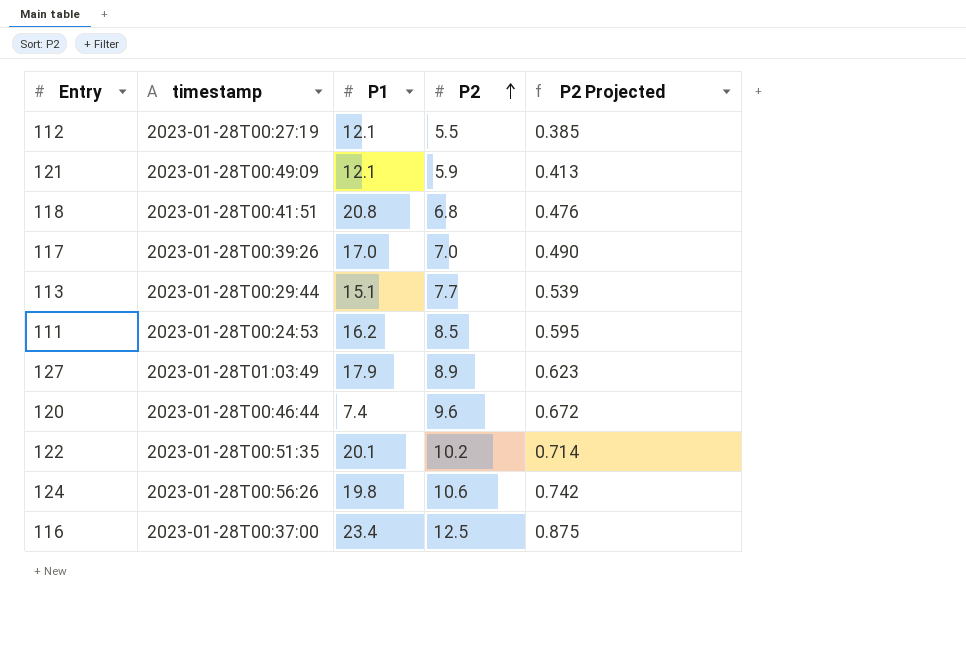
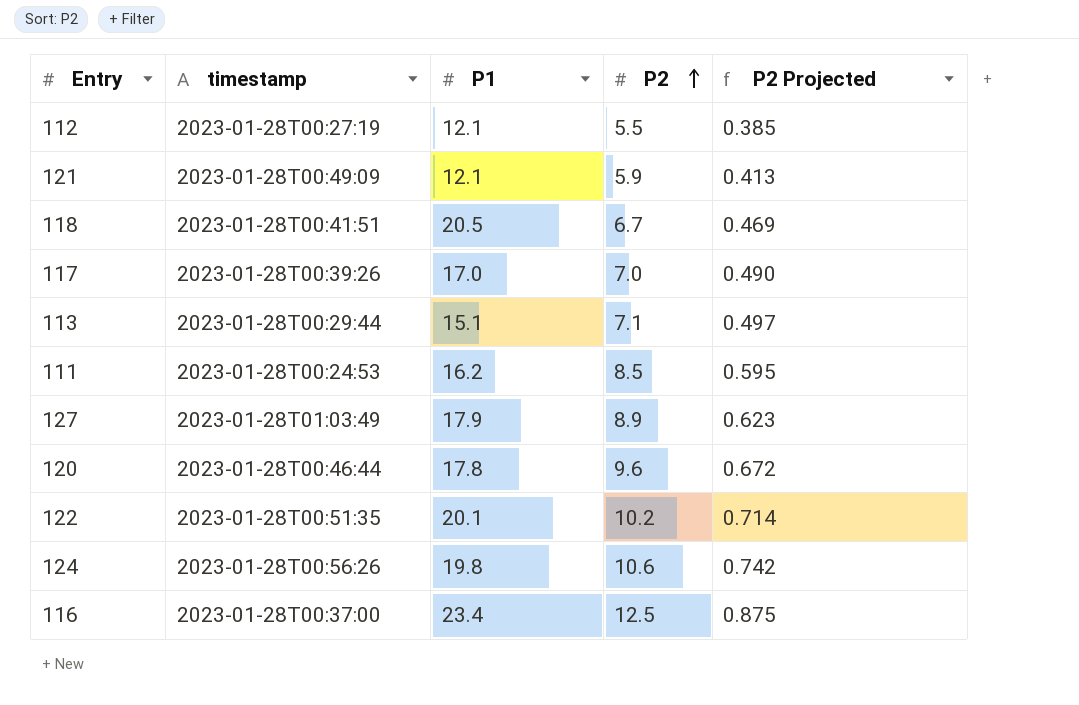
118 | P1: 20.8 -> 20.5
118 | P2: 6.8 -> 6.7
118 | P2 Projected: 0.476 -> 0.469
113 | P2: 7.7 -> 7.1
113 | P2 Projected: 0.539 -> 0.497
120 | P1: 7.4 -> 17.8

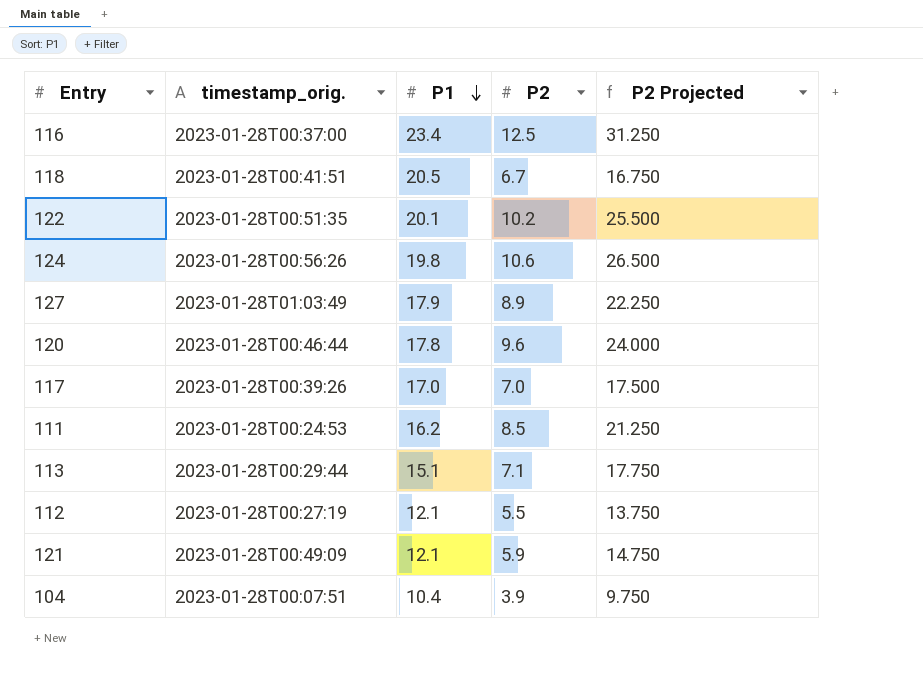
row order: P2 ascending -> P1 descending
column name: timestamp -> timestamp_orig.
column P2 Projected | formula: [P2] * 0.07 -> [P2] * 2.5
row 104: none -> 2023-01-28T00:07:51 | 10.4 | 3.9 | 9.750

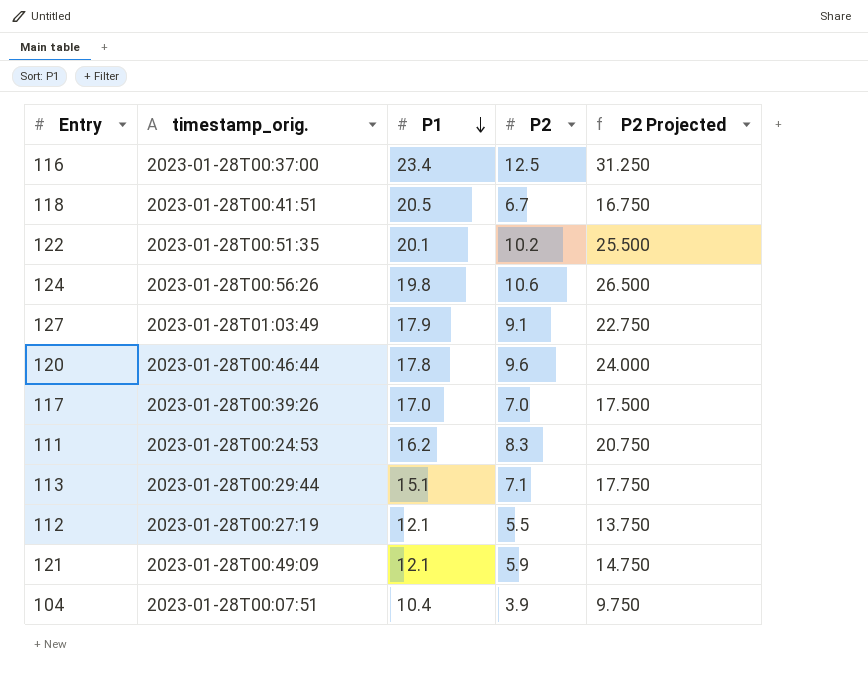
127 | P2: 8.9 -> 9.1
127 | P2 Projected: 22.250 -> 22.750
111 | P2: 8.5 -> 8.3
111 | P2 Projected: 21.250 -> 20.750

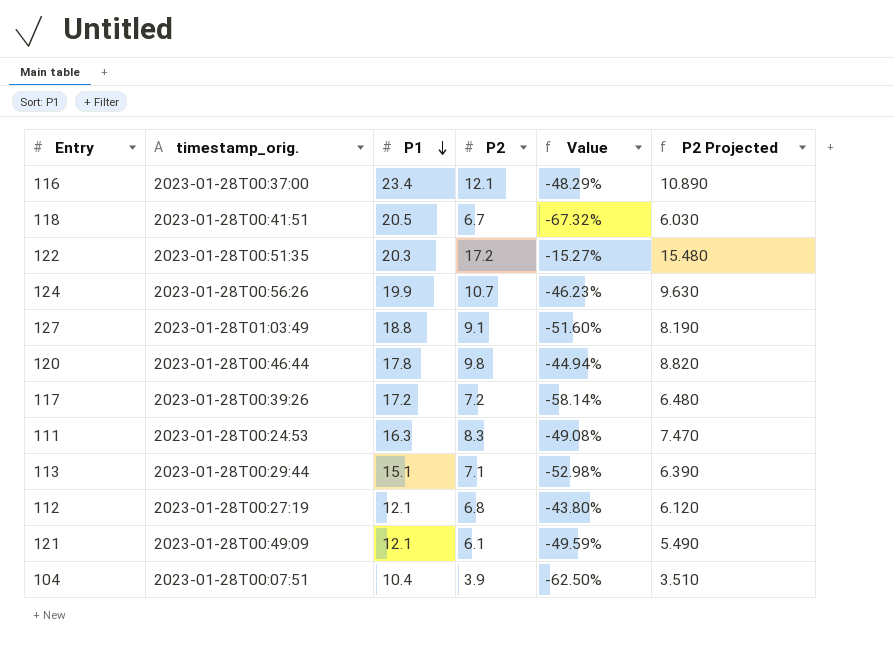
column Value | formula: none -> ([P2] - [P1]) / [P1]
column P2 Projected | formula: [P2] * 2.5 -> [P2] * 0.9
116 | P2: 12.5 -> 12.1
122 | P1: 20.1 -> 20.3
122 | P2: 10.2 -> 17.2
124 | P1: 19.8 -> 19.9
124 | P2: 10.6 -> 10.7
127 | P1: 17.9 -> 18.8
120 | P2: 9.6 -> 9.8
117 | P1: 17.0 -> 17.2
117 | P2: 7.0 -> 7.2
111 | P1: 16.2 -> 16.3
112 | P2: 5.5 -> 6.8
121 | P2: 5.9 -> 6.1

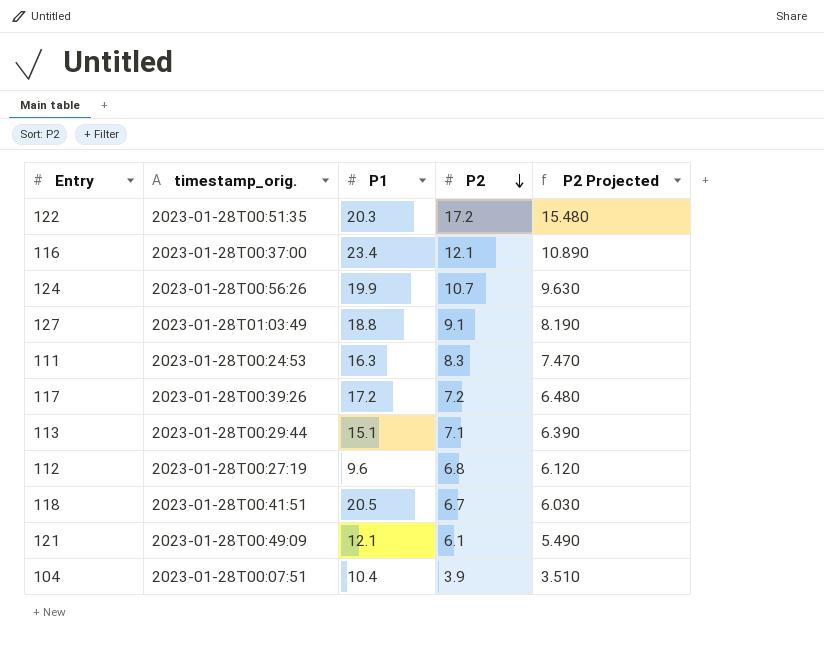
row order: P1 descending -> P2 descending
column Value | formula: ([P2] - [P1]) / [P1] -> none
row 120: 2023-01-28T00:46:44 | 17.8 | 9.8 | -44.94% | 8.820 -> none
112 | P1: 12.1 -> 9.6

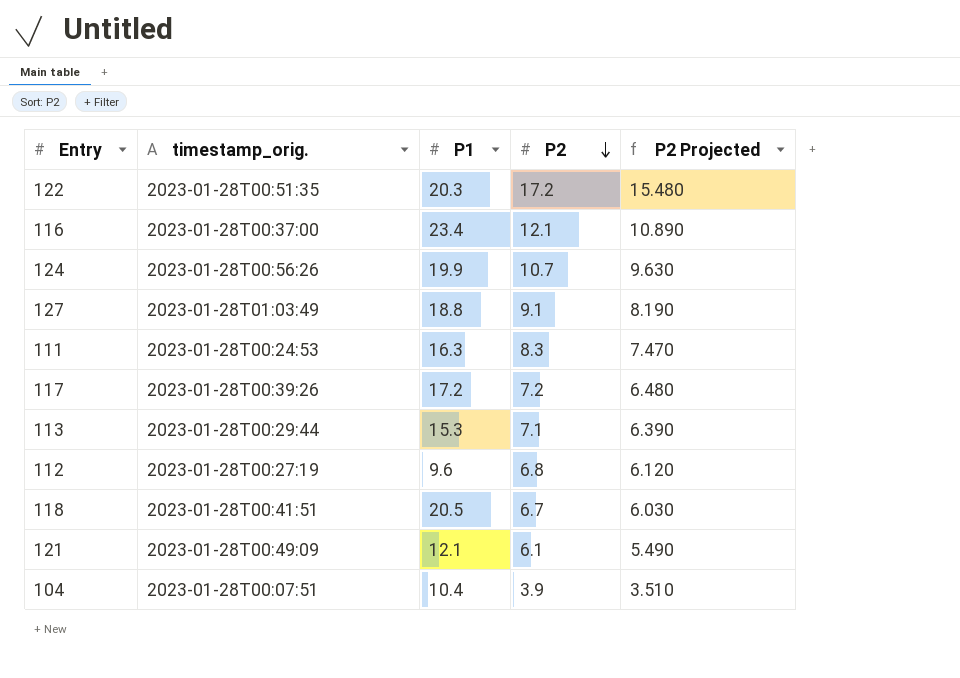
113 | P1: 15.1 -> 15.3

